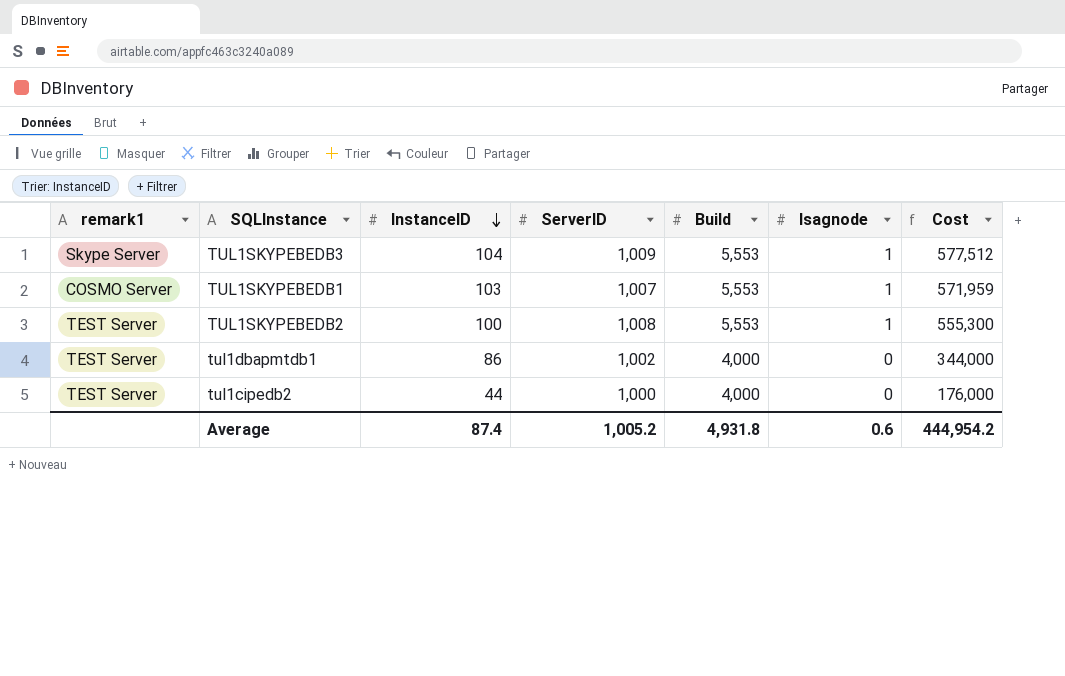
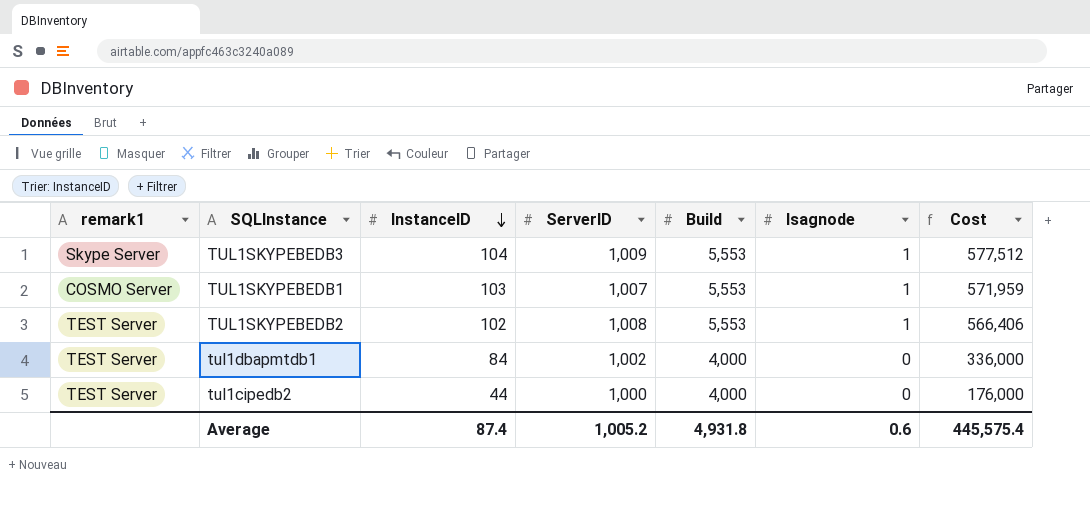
TUL1SKYPEBEDB2 | InstanceID: 100 -> 102
TUL1SKYPEBEDB2 | Cost: 555,300 -> 566,406
tul1dbapmtdb1 | InstanceID: 86 -> 84
tul1dbapmtdb1 | Cost: 344,000 -> 336,000
Average | Cost: 444,954.2 -> 445,575.4

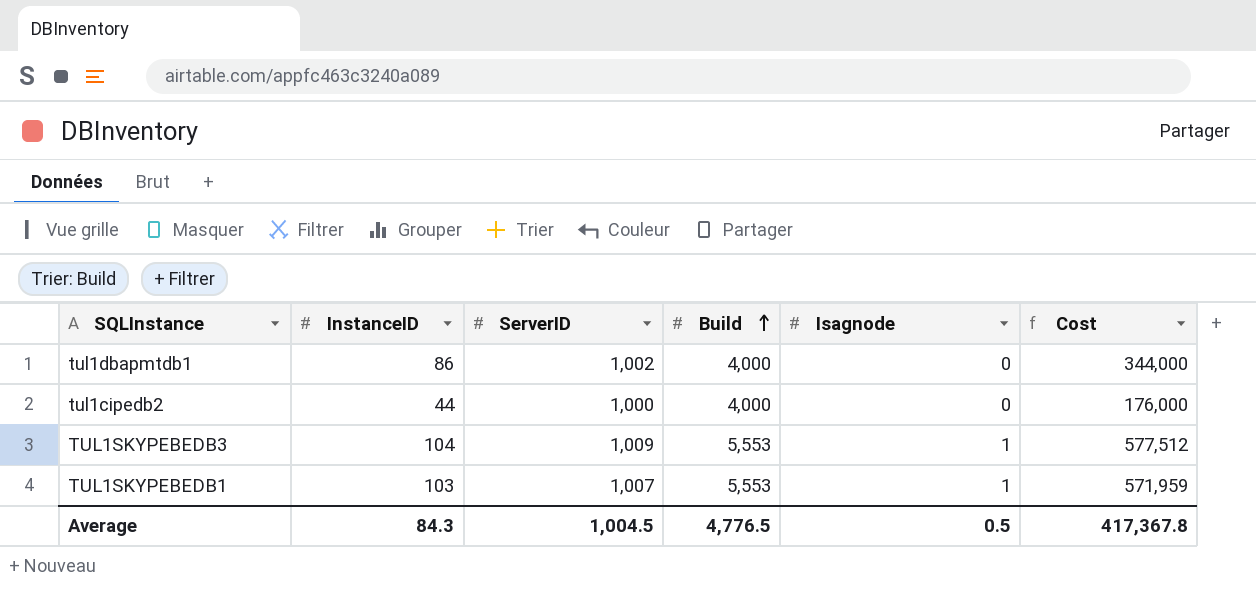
row order: InstanceID descending -> Build ascending
column remark1 | position: 1 -> none
row TUL1SKYPEBEDB2: TEST Server | 102 | 1,008 | 5,553 | 1 | 566,406 -> none
tul1dbapmtdb1 | InstanceID: 84 -> 86
tul1dbapmtdb1 | Cost: 336,000 -> 344,000
Average | InstanceID: 87.4 -> 84.3
Average | ServerID: 1,005.2 -> 1,004.5
Average | Build: 4,931.8 -> 4,776.5
Average | Isagnode: 0.6 -> 0.5
Average | Cost: 445,575.4 -> 417,367.8

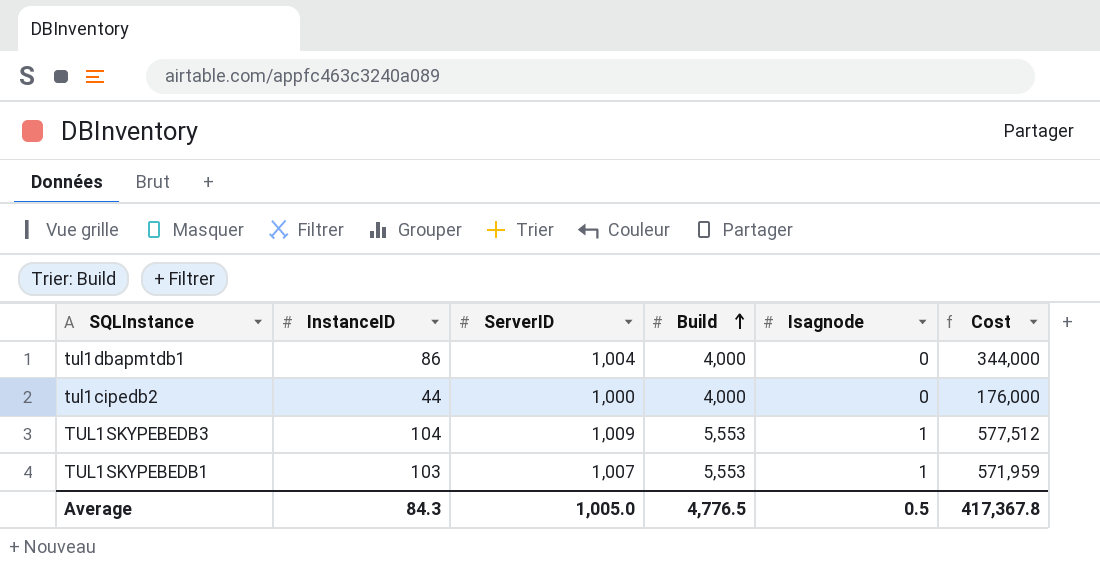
tul1dbapmtdb1 | ServerID: 1,002 -> 1,004
Average | ServerID: 1,004.5 -> 1,005.0

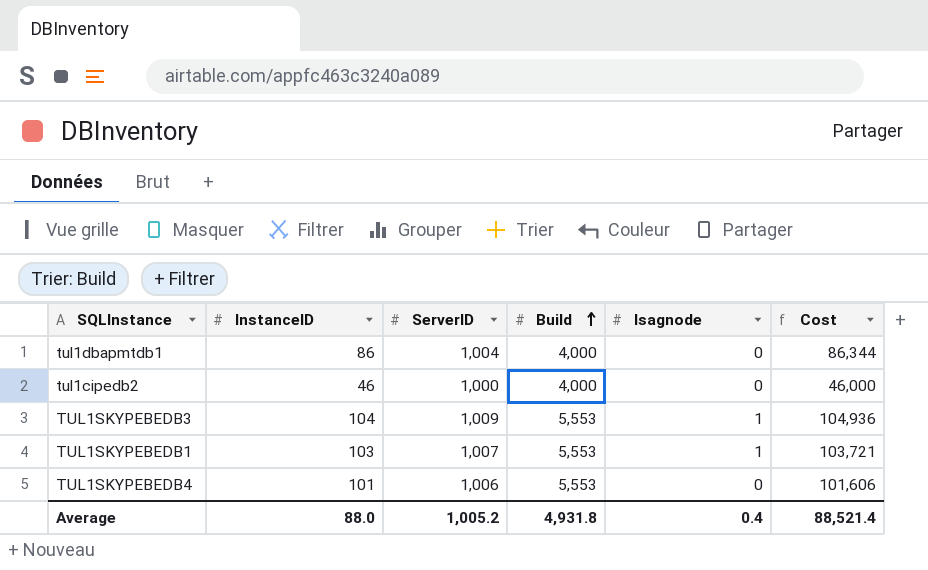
column Cost | formula: [InstanceID] * [Build] -> [InstanceID] * [ServerID]
tul1cipedb2 | InstanceID: 44 -> 46
row TUL1SKYPEBEDB4: none -> 101 | 1,006 | 5,553 | 0 | 101,606
Average | InstanceID: 84.3 -> 88.0
Average | ServerID: 1,005.0 -> 1,005.2
Average | Build: 4,776.5 -> 4,931.8
Average | Isagnode: 0.5 -> 0.4
Average | Cost: 417,367.8 -> 88,521.4

